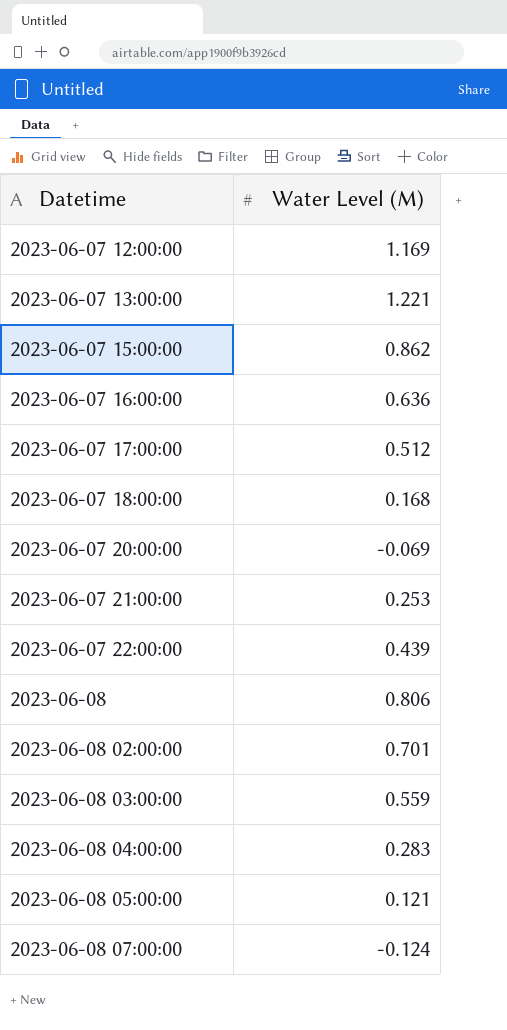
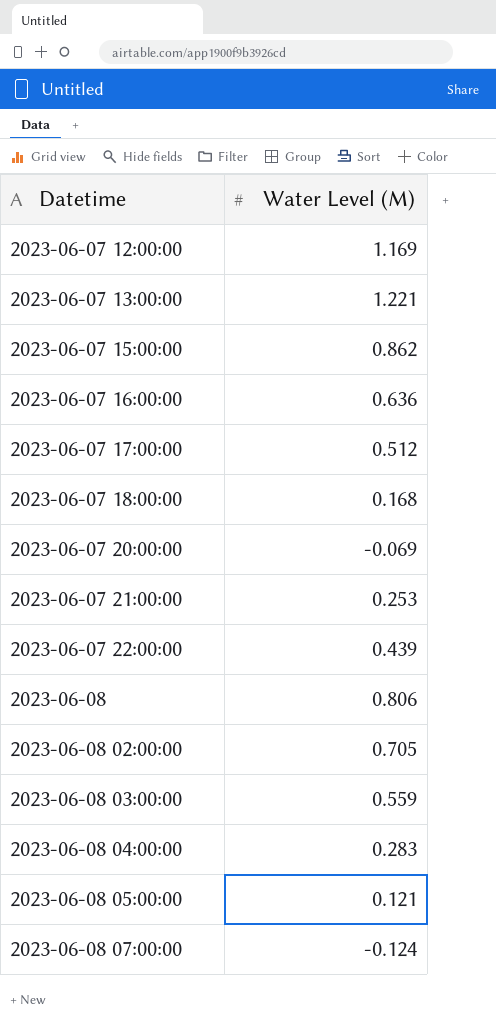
2023-06-08 02:00:00 | Water Level (M): 0.701 -> 0.705

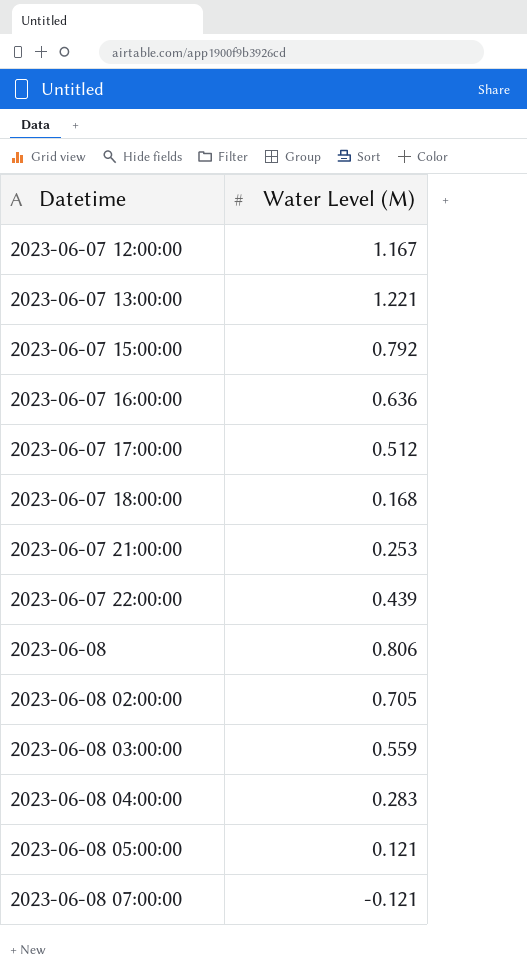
row 2023-06-07 20:00:00: -0.069 -> none
2023-06-07 12:00:00 | Water Level (M): 1.169 -> 1.167
2023-06-07 15:00:00 | Water Level (M): 0.862 -> 0.792
2023-06-08 07:00:00 | Water Level (M): -0.124 -> -0.121

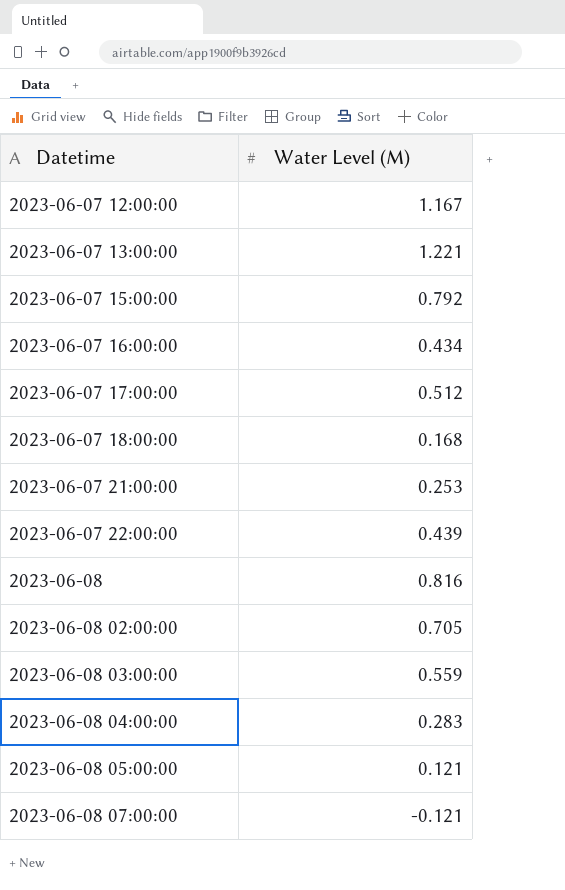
2023-06-07 16:00:00 | Water Level (M): 0.636 -> 0.434
2023-06-08 | Water Level (M): 0.806 -> 0.816

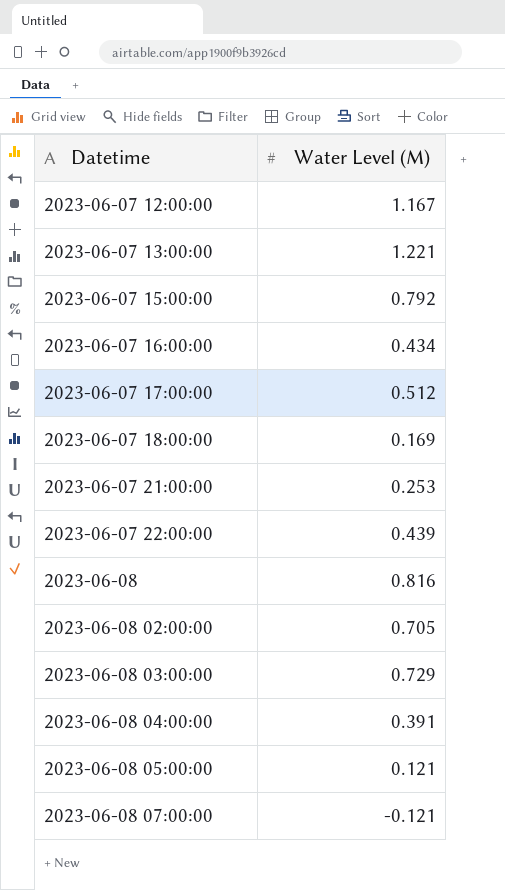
2023-06-07 18:00:00 | Water Level (M): 0.168 -> 0.169
2023-06-08 03:00:00 | Water Level (M): 0.559 -> 0.729
2023-06-08 04:00:00 | Water Level (M): 0.283 -> 0.391

